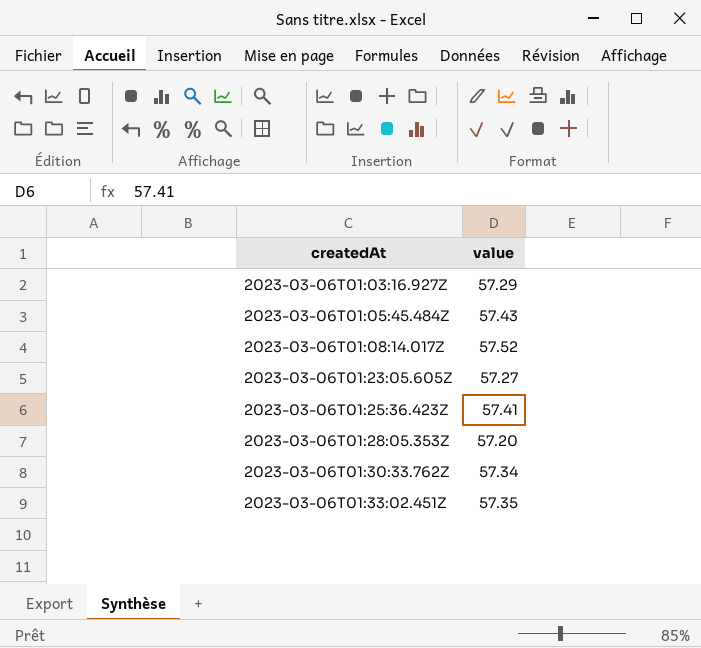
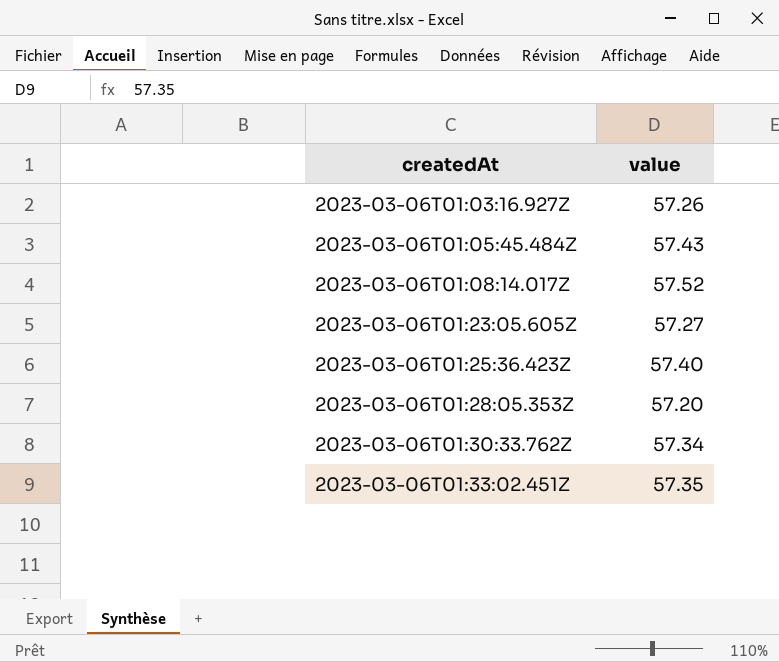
2023-03-06T01:03:16.927Z | value: 57.29 -> 57.26
2023-03-06T01:25:36.423Z | value: 57.41 -> 57.40

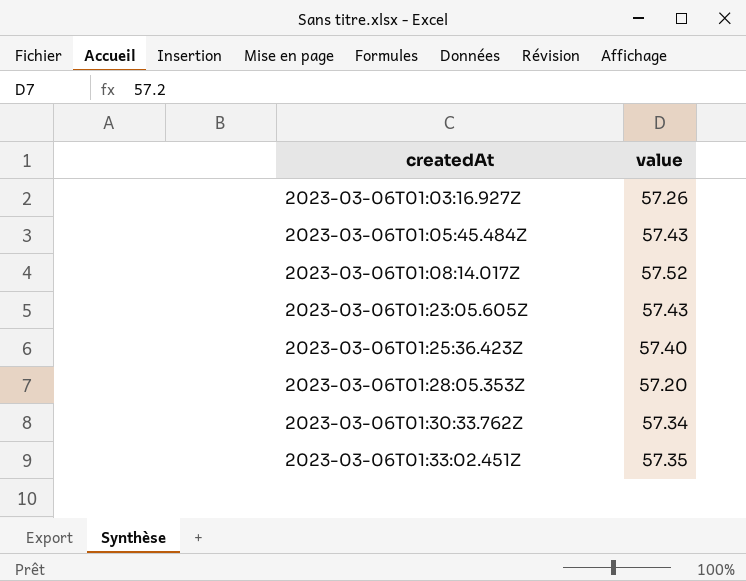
2023-03-06T01:23:05.605Z | value: 57.27 -> 57.43

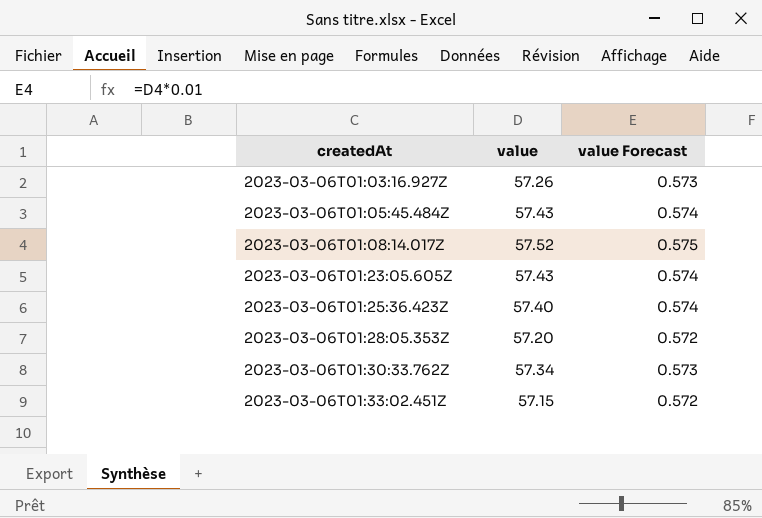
column value Forecast | formula: none -> [value] * 0.01
2023-03-06T01:33:02.451Z | value: 57.35 -> 57.15

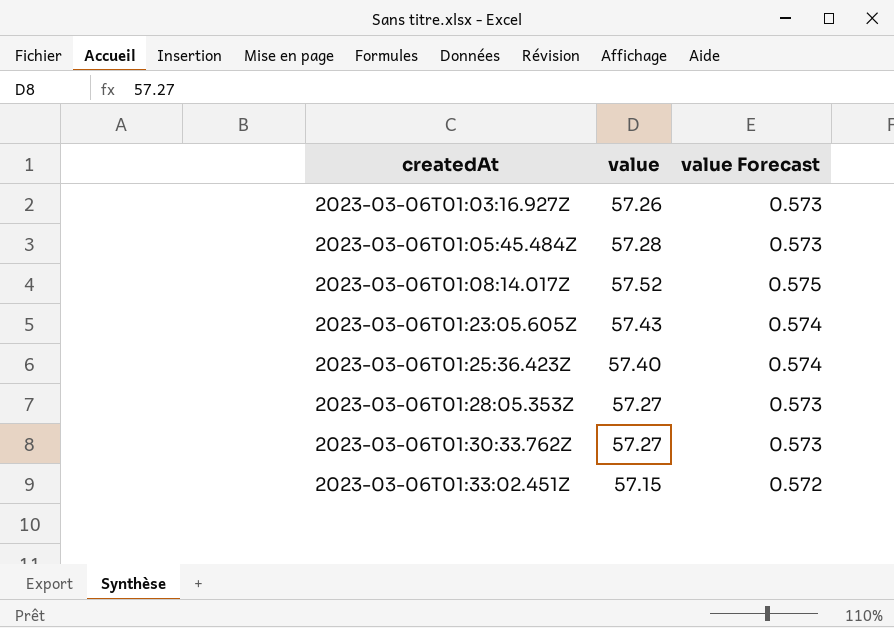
2023-03-06T01:05:45.484Z | value: 57.43 -> 57.28
2023-03-06T01:05:45.484Z | value Forecast: 0.574 -> 0.573
2023-03-06T01:28:05.353Z | value: 57.20 -> 57.27
2023-03-06T01:28:05.353Z | value Forecast: 0.572 -> 0.573
2023-03-06T01:30:33.762Z | value: 57.34 -> 57.27

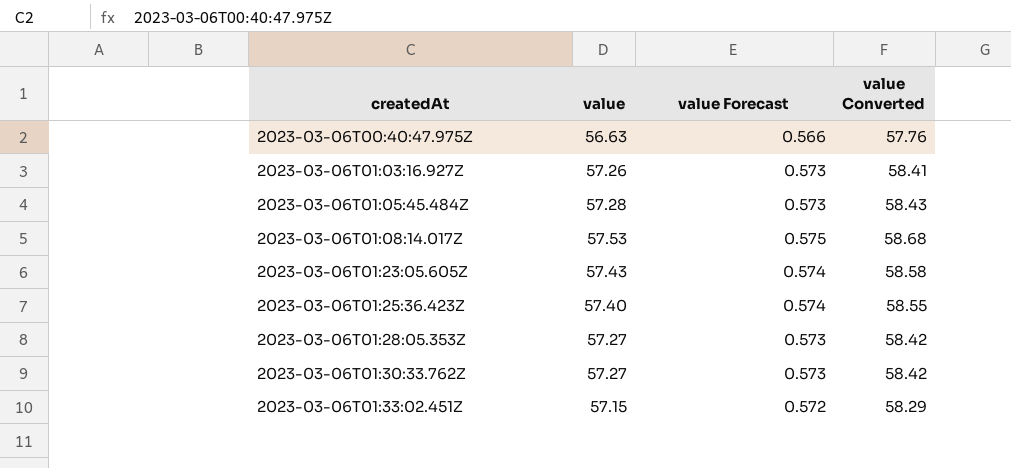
column value Converted | formula: none -> [value] * 1.02
row 2023-03-06T00:40:47.975Z: none -> 56.63 | 0.566 | 57.76
2023-03-06T01:08:14.017Z | value: 57.52 -> 57.53

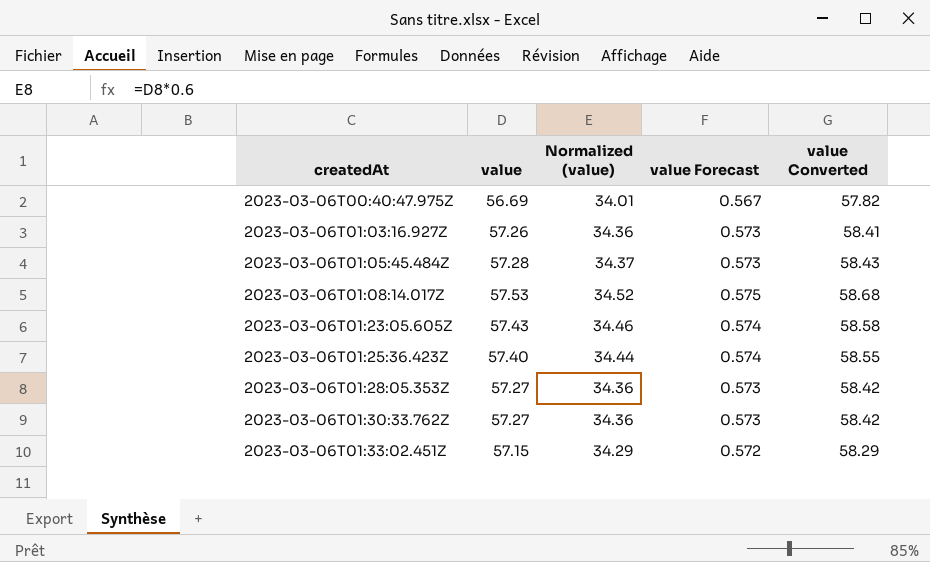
column Normalized (value) | formula: none -> [value] * 0.6
2023-03-06T00:40:47.975Z | value: 56.63 -> 56.69
2023-03-06T00:40:47.975Z | value Forecast: 0.566 -> 0.567
2023-03-06T00:40:47.975Z | value Converted: 57.76 -> 57.82

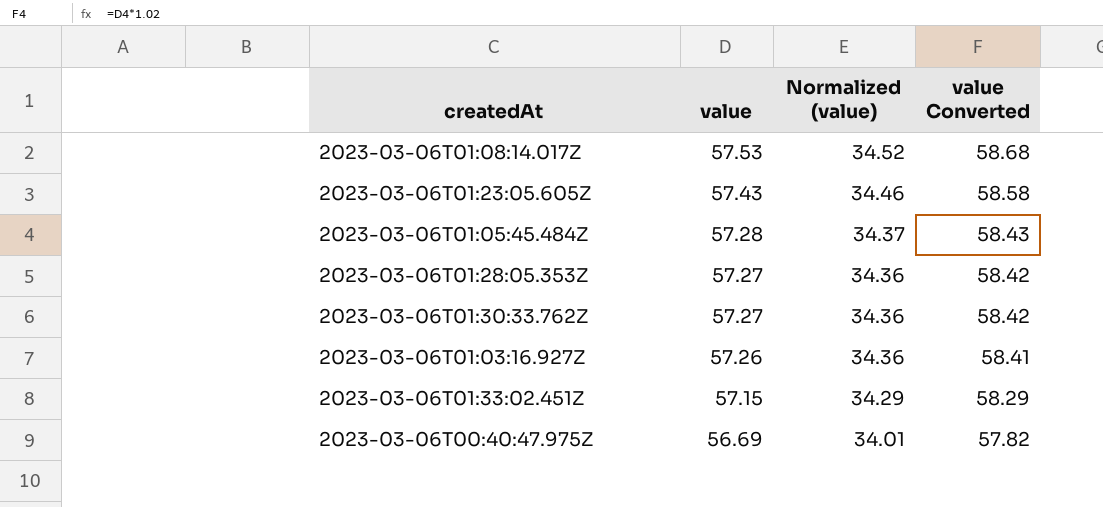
row order: createdAt ascending -> value descending
column value Forecast | formula: [value] * 0.01 -> none
row 2023-03-06T01:25:36.423Z: 57.40 | 34.44 | 0.574 | 58.55 -> none

